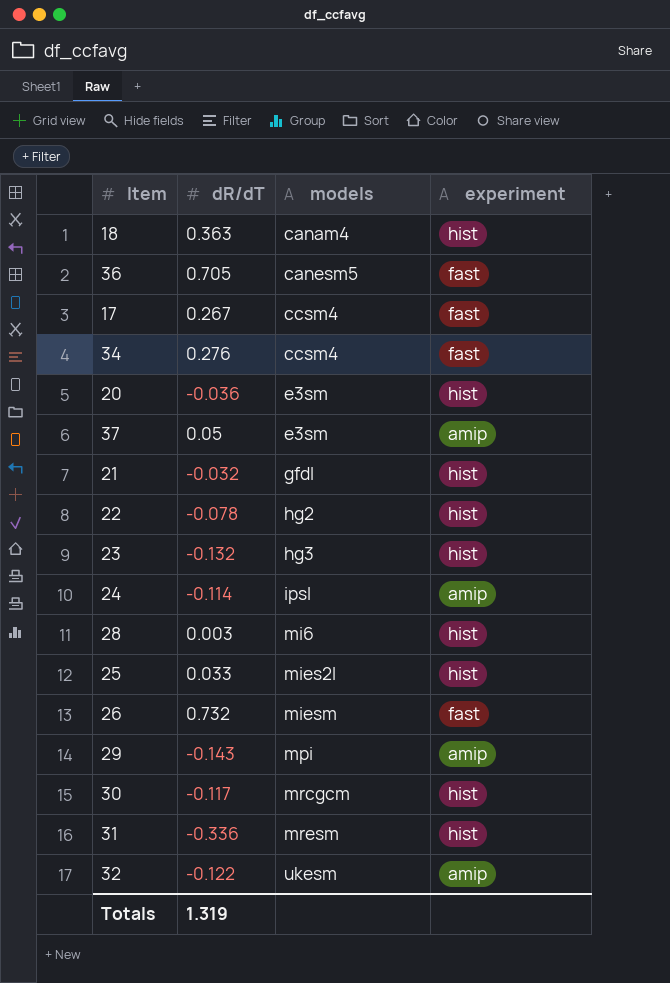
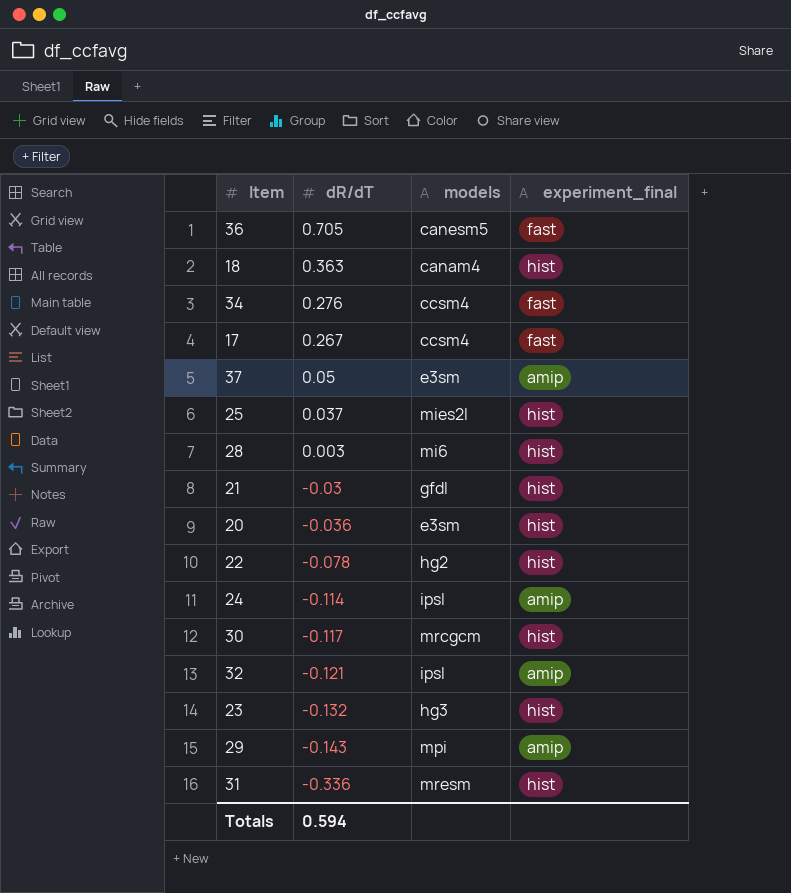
row order: models ascending -> dR/dT descending
column name: experiment -> experiment_final
row 26: 0.732 | miesm | fast -> none
25 | dR/dT: 0.033 -> 0.037
21 | dR/dT: -0.032 -> -0.03
32 | dR/dT: -0.122 -> -0.121
32 | models: ukesm -> ipsl
Totals | dR/dT: 1.319 -> 0.594

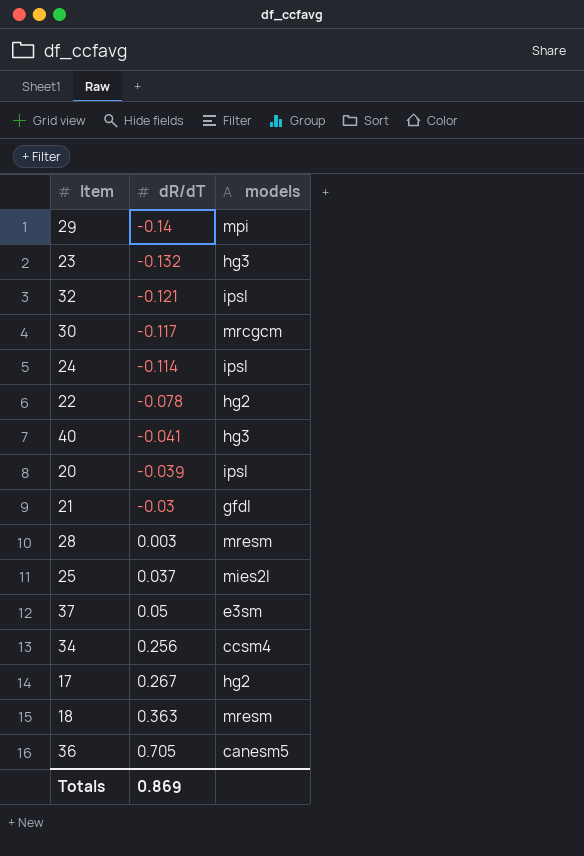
row order: dR/dT descending -> dR/dT ascending
column experiment_final | position: 4 -> none
row 31: -0.336 | mresm | hist -> none
29 | dR/dT: -0.143 -> -0.14
row 40: none -> -0.041 | hg3
20 | dR/dT: -0.036 -> -0.039
20 | models: e3sm -> ipsl
28 | models: mi6 -> mresm
34 | dR/dT: 0.276 -> 0.256
17 | models: ccsm4 -> hg2
18 | models: canam4 -> mresm
Totals | dR/dT: 0.594 -> 0.869

